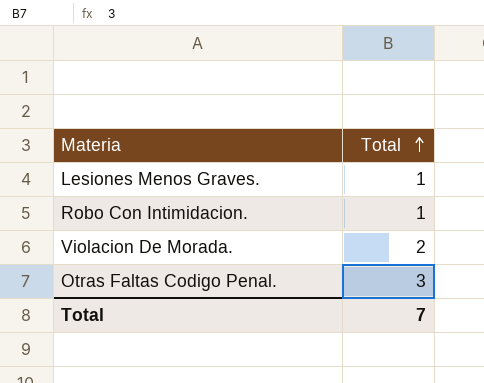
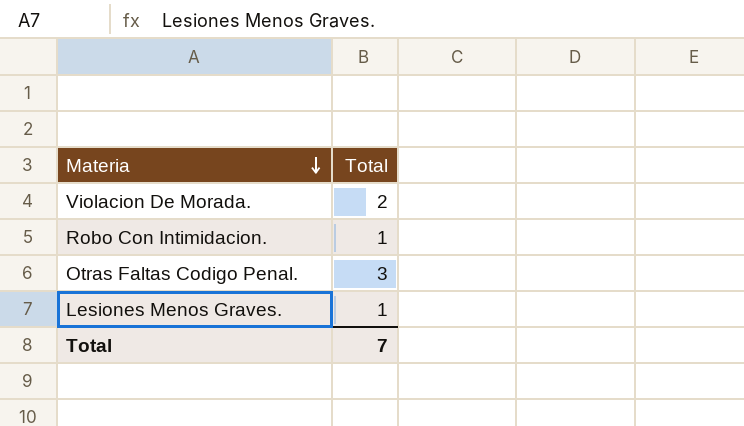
row order: Total ascending -> Materia descending

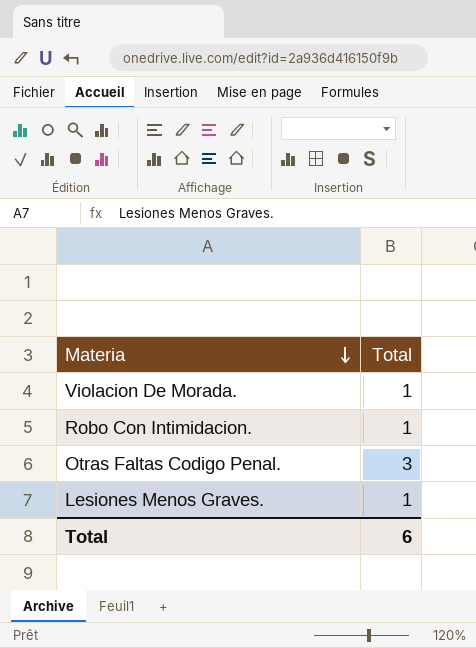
Violacion De Morada. | Total: 2 -> 1
Total | Total: 7 -> 6

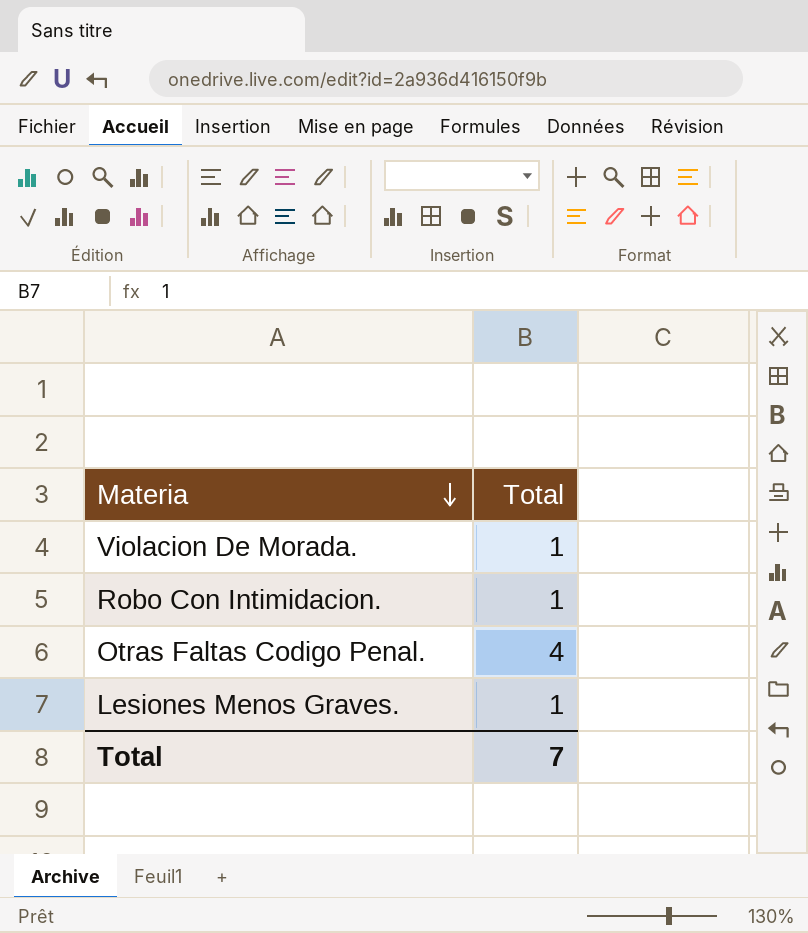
Otras Faltas Codigo Penal. | Total: 3 -> 4
Total | Total: 6 -> 7

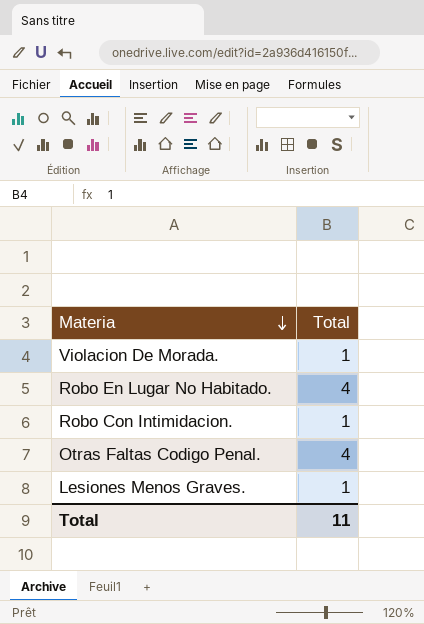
row Robo En Lugar No Habitado.: none -> 4
Total | Total: 7 -> 11

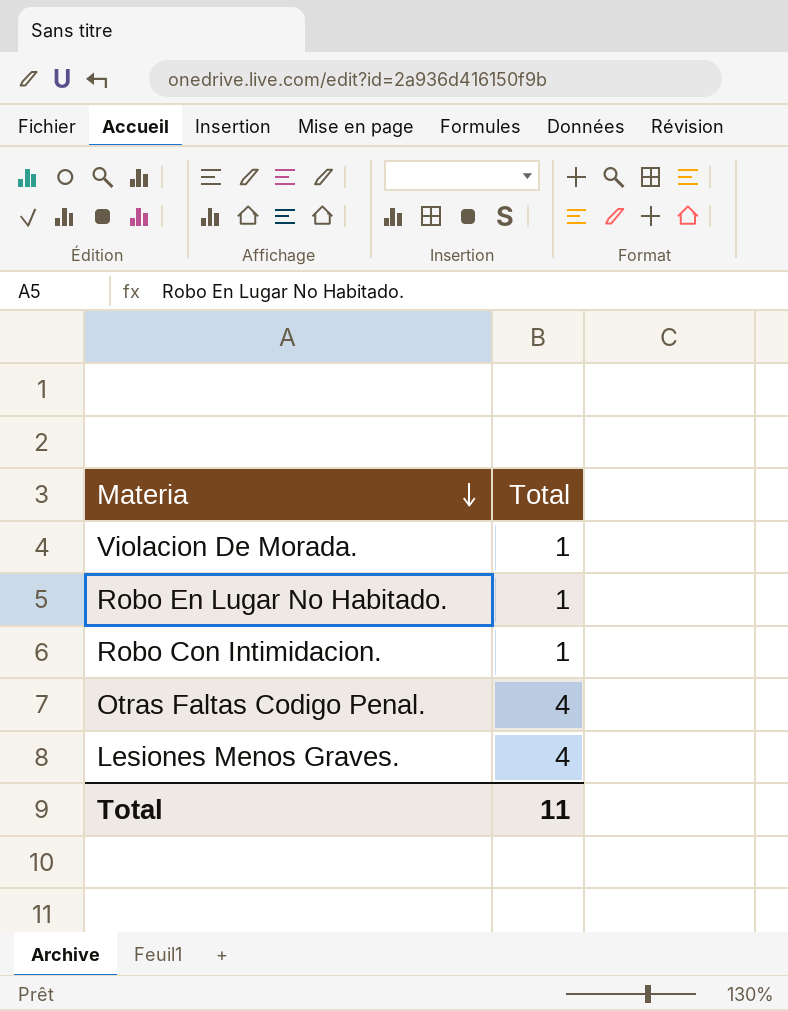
Robo En Lugar No Habitado. | Total: 4 -> 1
Lesiones Menos Graves. | Total: 1 -> 4

